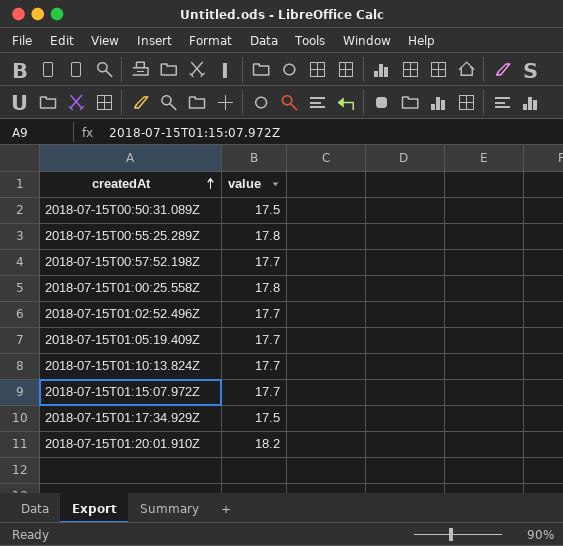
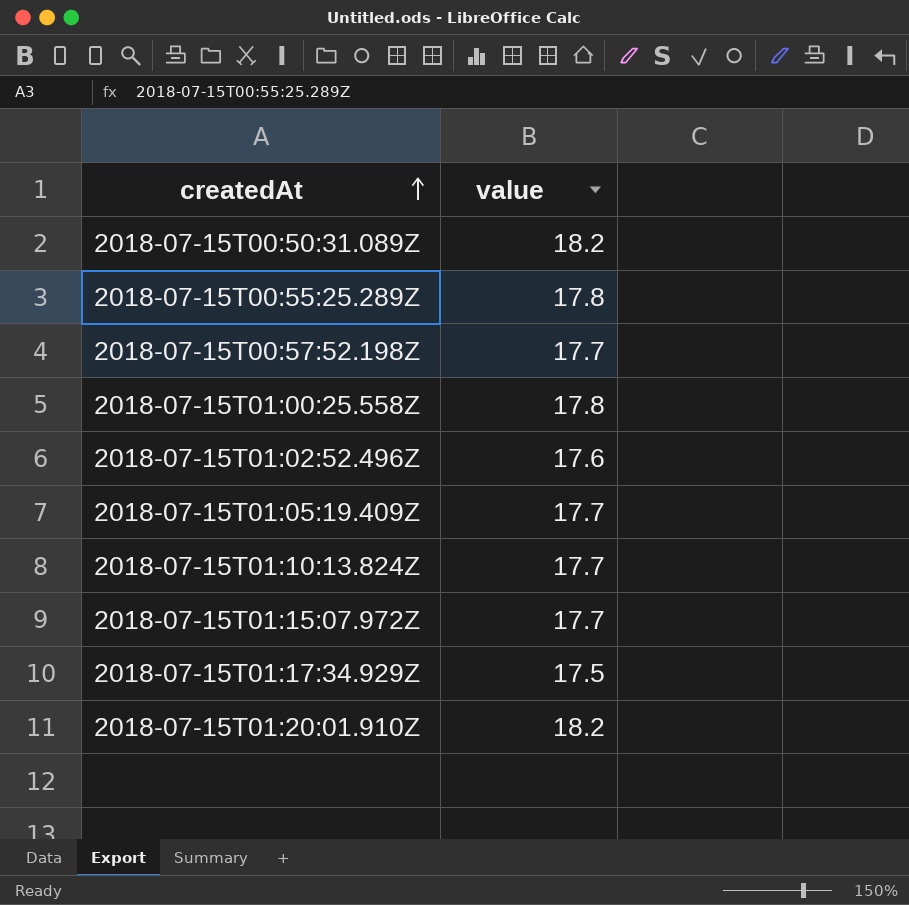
2018-07-15T00:50:31.089Z | value: 17.5 -> 18.2
2018-07-15T01:02:52.496Z | value: 17.7 -> 17.6

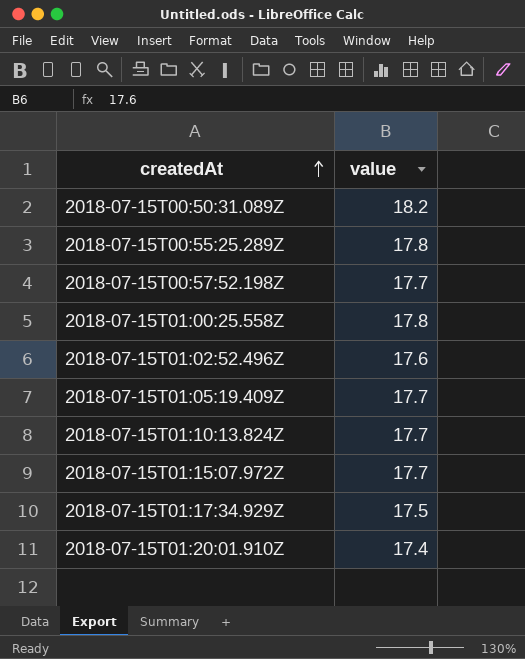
2018-07-15T01:20:01.910Z | value: 18.2 -> 17.4

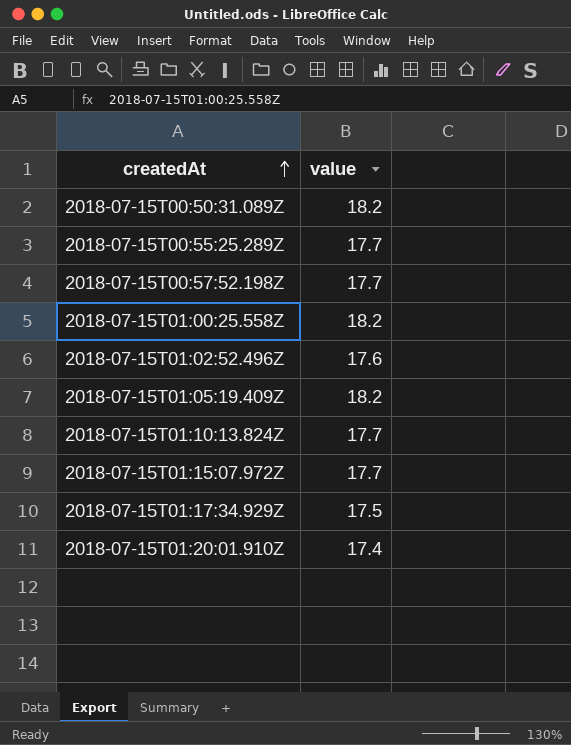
2018-07-15T00:55:25.289Z | value: 17.8 -> 17.7
2018-07-15T01:00:25.558Z | value: 17.8 -> 18.2
2018-07-15T01:05:19.409Z | value: 17.7 -> 18.2

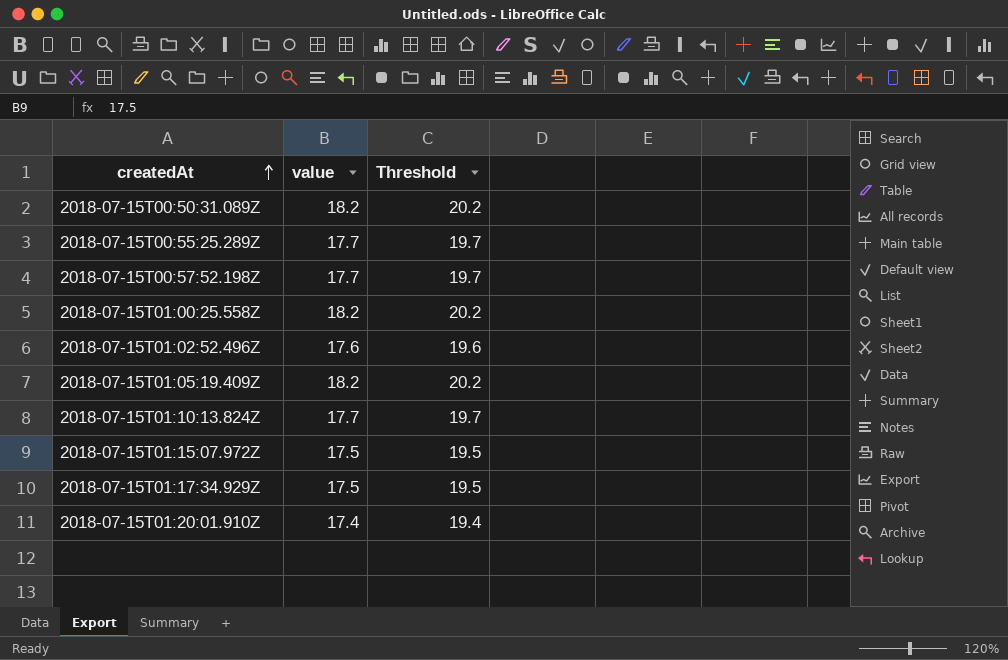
column Threshold | formula: none -> [value] + 2
2018-07-15T01:15:07.972Z | value: 17.7 -> 17.5

